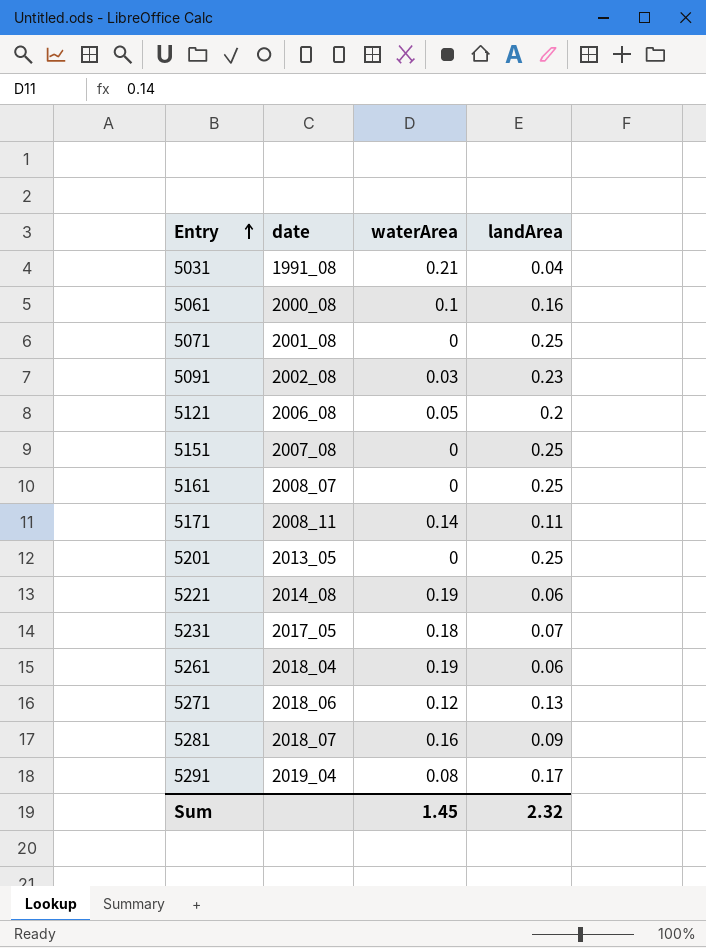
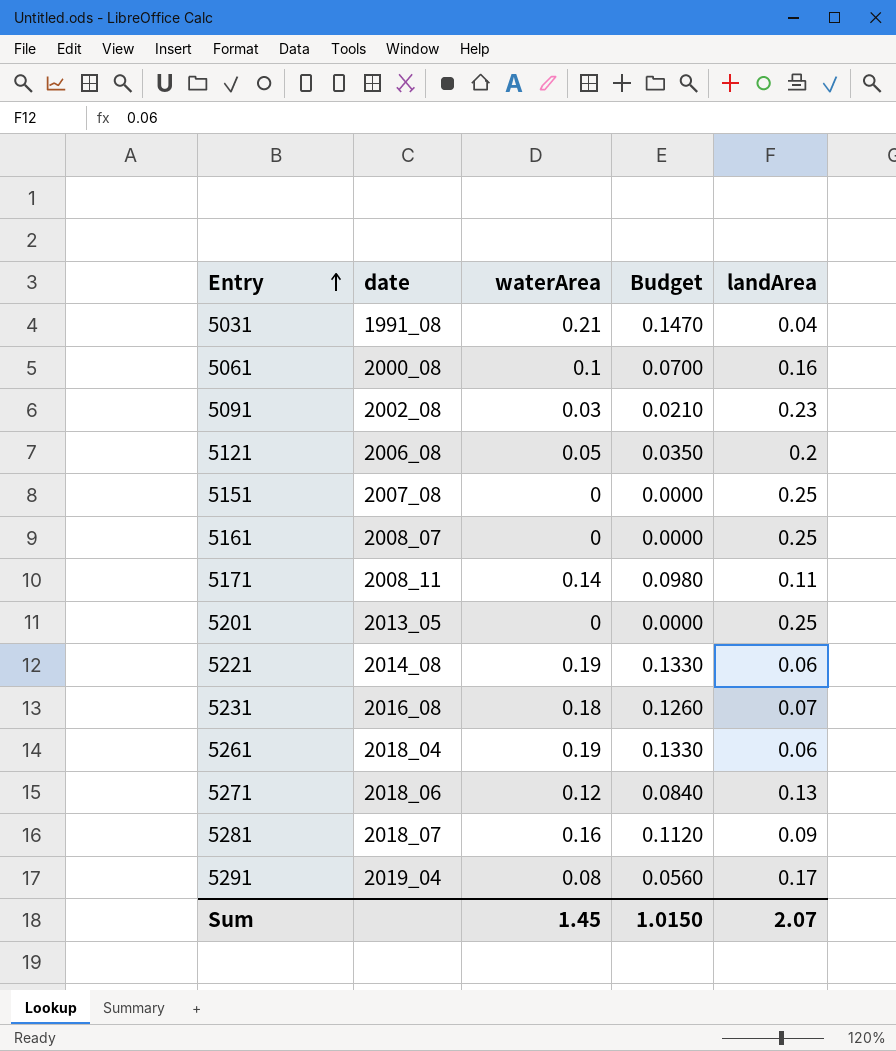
column Budget | formula: none -> [waterArea] * 0.7
row 5071: 2001_08 | 0 | 0.25 -> none
5231 | date: 2017_05 -> 2016_08
Sum | landArea: 2.32 -> 2.07

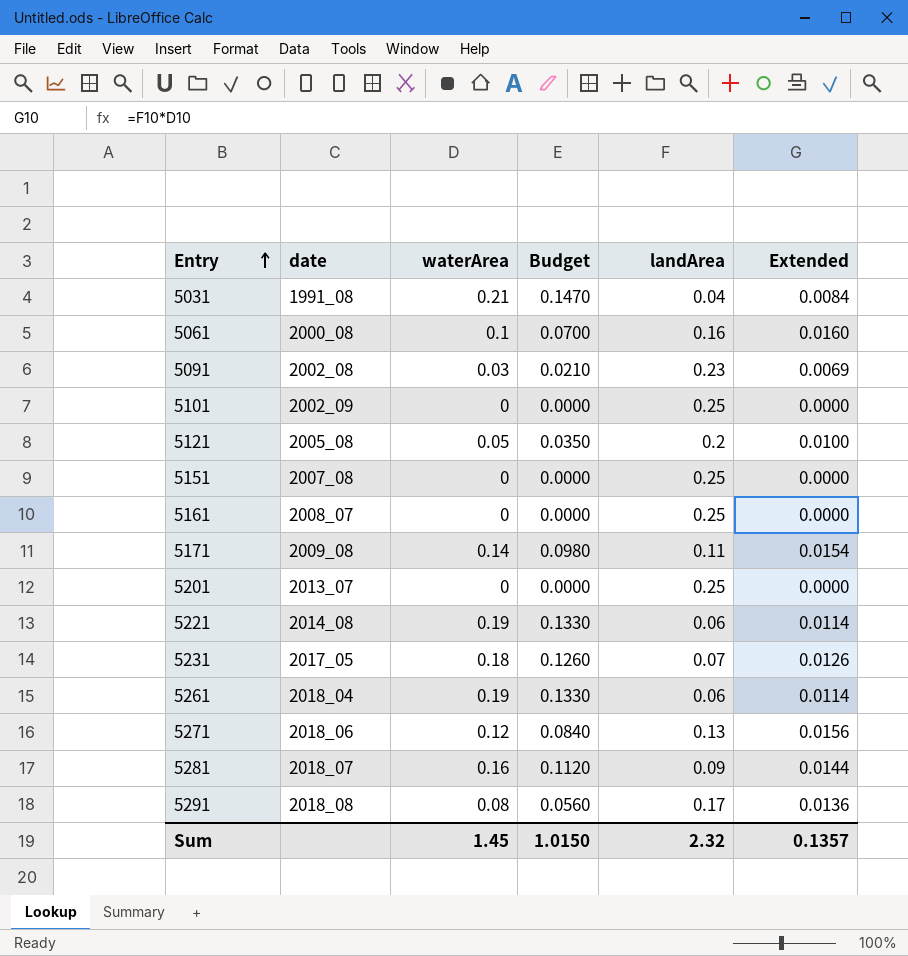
column Extended | formula: none -> [waterArea] * [landArea]
row 5101: none -> 2002_09 | 0 | 0.0000 | 0.25 | 0.0000
5121 | date: 2006_08 -> 2005_08
5171 | date: 2008_11 -> 2009_08
5201 | date: 2013_05 -> 2013_07
5231 | date: 2016_08 -> 2017_05
5291 | date: 2019_04 -> 2018_08
Sum | landArea: 2.07 -> 2.32

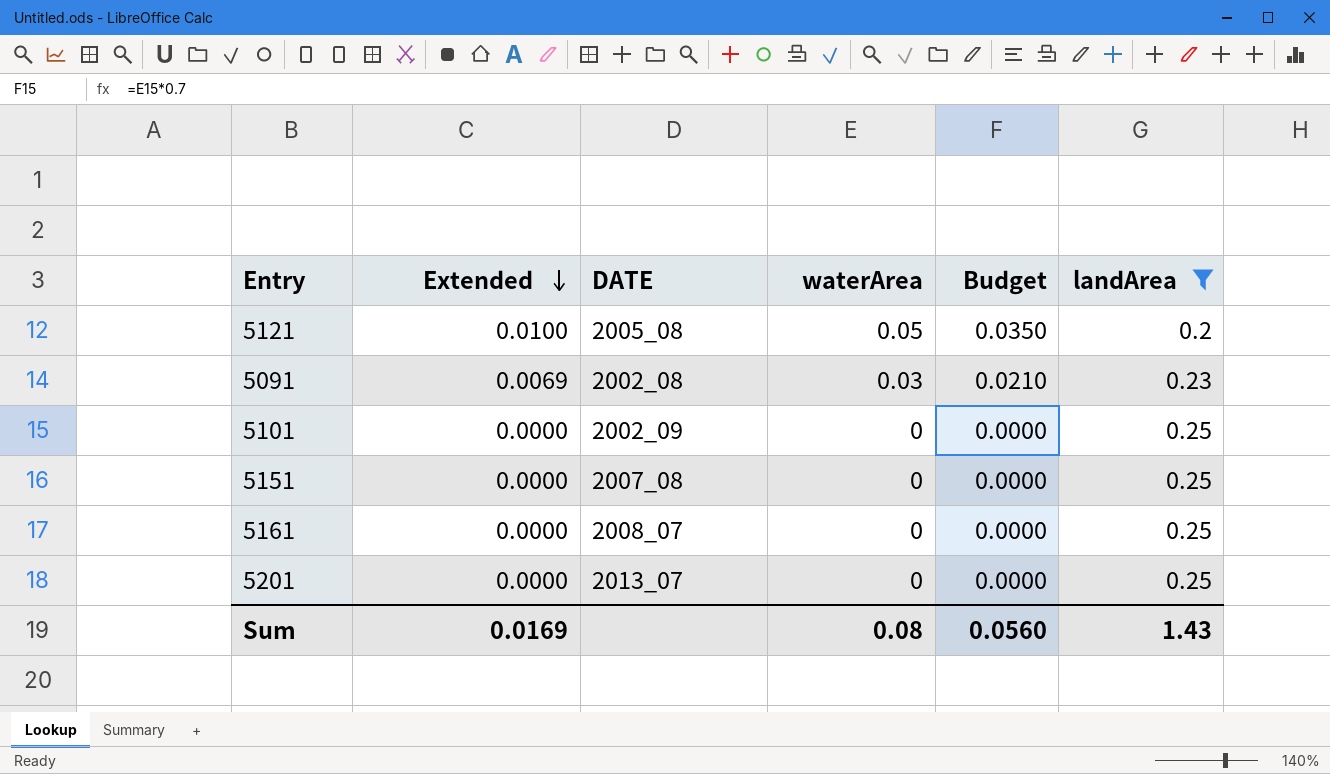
filter: none -> landArea >= 0.2
row order: Entry ascending -> Extended descending
column Extended | position: 6 -> 2
column name: date -> DATE
Sum | Extended: 0.1357 -> 0.0169
Sum | waterArea: 1.45 -> 0.08
Sum | Budget: 1.0150 -> 0.0560
Sum | landArea: 2.32 -> 1.43

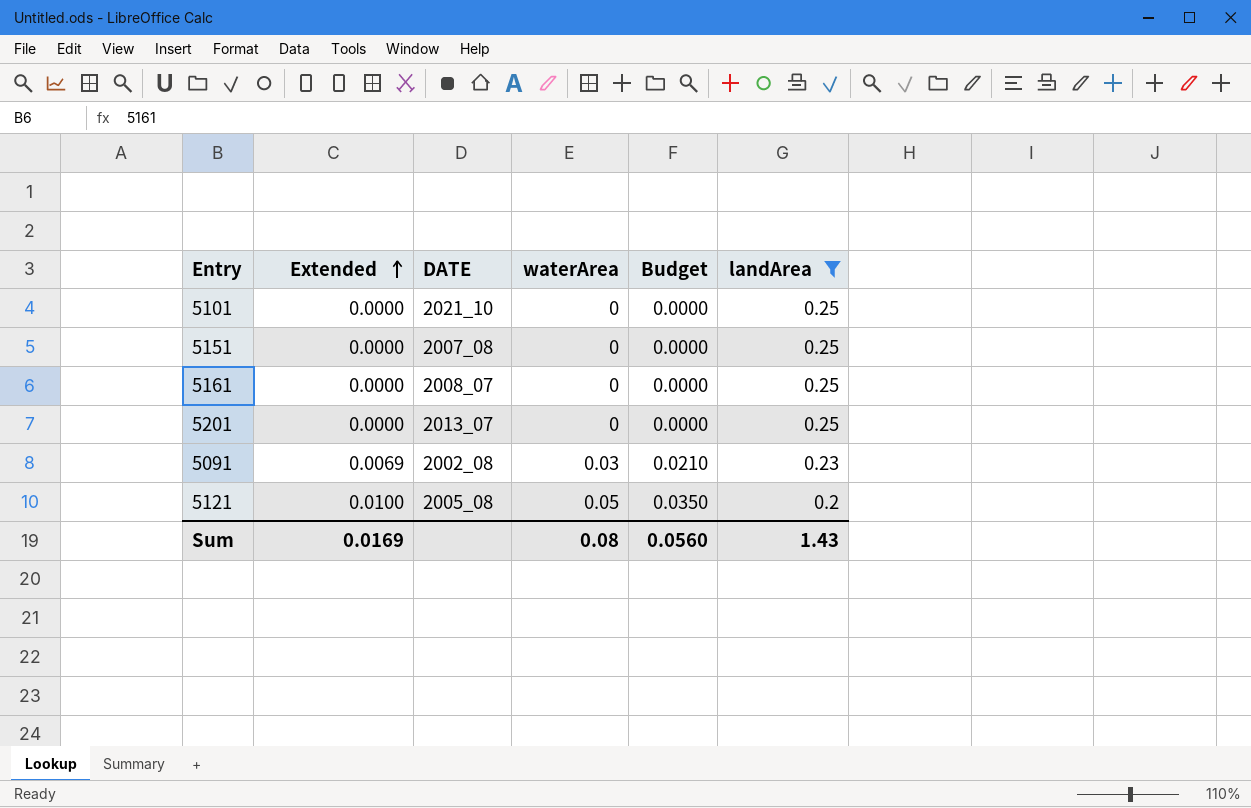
row order: Extended descending -> Extended ascending
5101 | DATE: 2002_09 -> 2021_10

